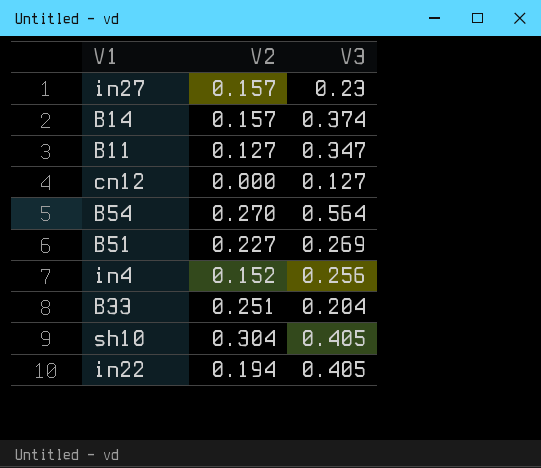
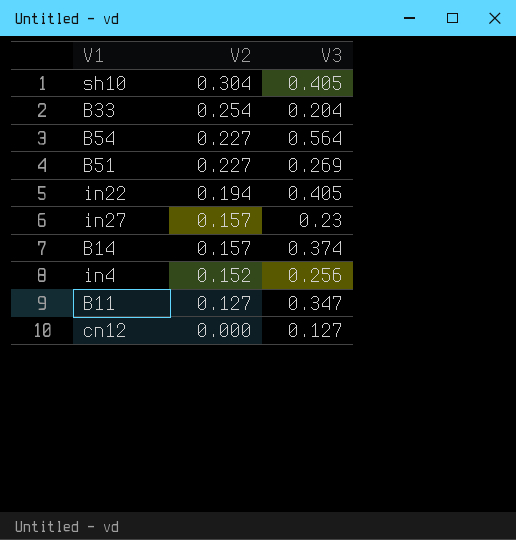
row order: none -> V2 descending
B33 | V2: 0.251 -> 0.254
B54 | V2: 0.270 -> 0.227

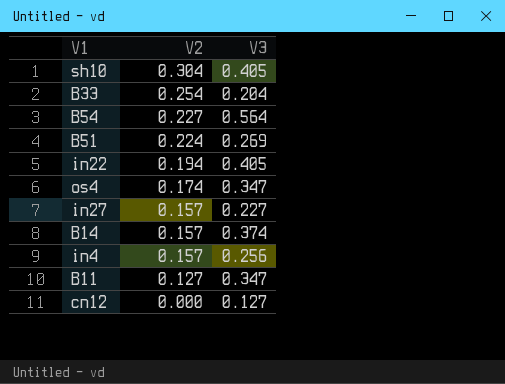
B51 | V2: 0.227 -> 0.224
row os4: none -> 0.174 | 0.347
in27 | V3: 0.23 -> 0.227
in4 | V2: 0.152 -> 0.157

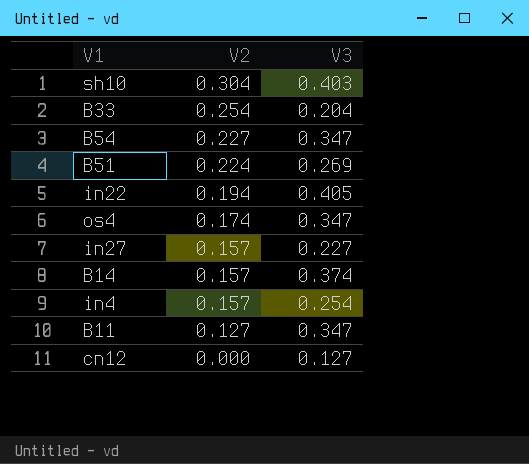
sh10 | V3: 0.405 -> 0.403
B54 | V3: 0.564 -> 0.347
in4 | V3: 0.256 -> 0.254

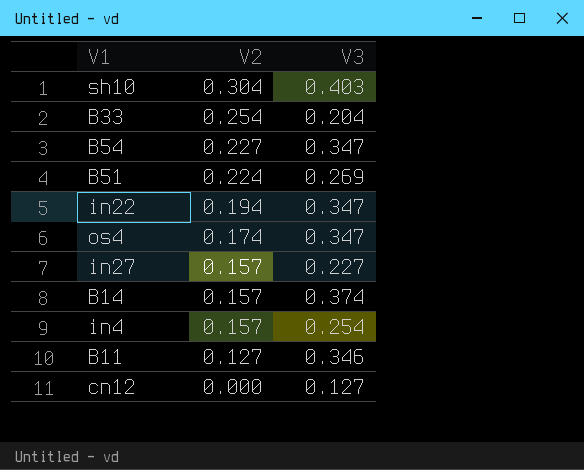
in22 | V3: 0.405 -> 0.347
B11 | V3: 0.347 -> 0.346

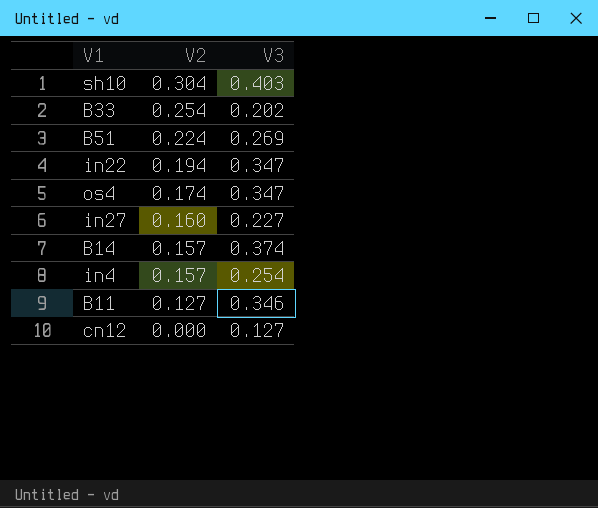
row B54: 0.227 | 0.347 -> none
B33 | V3: 0.204 -> 0.202
in27 | V2: 0.157 -> 0.160

